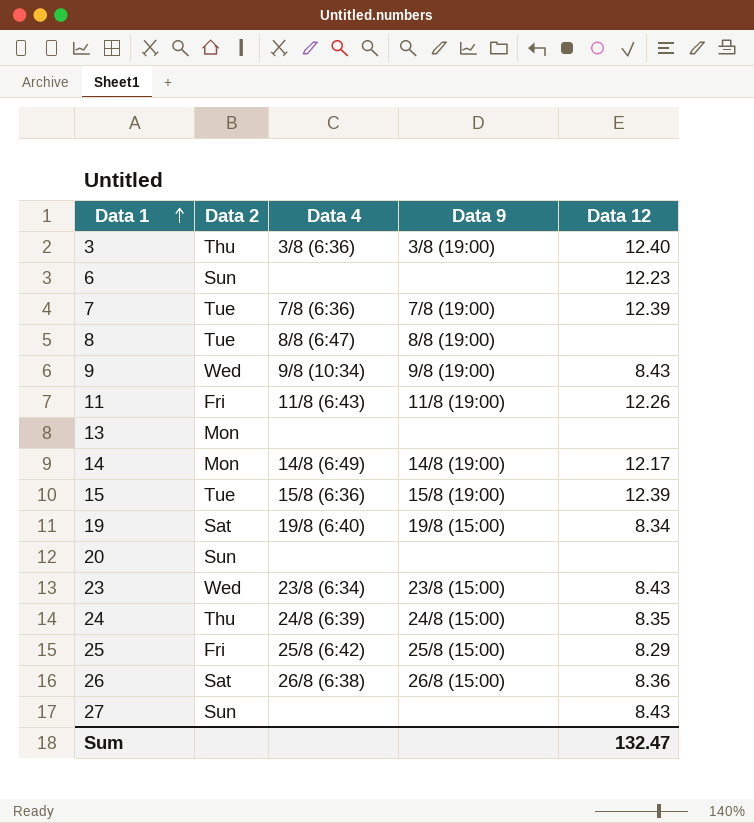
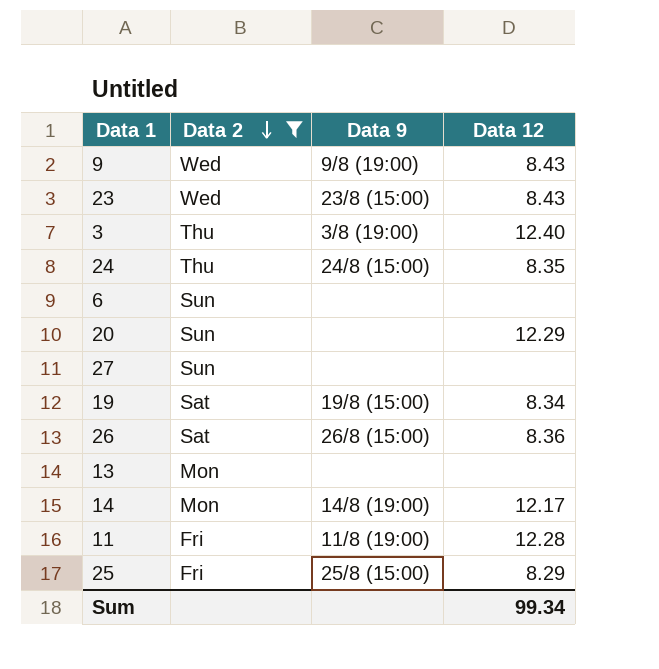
filter: none -> Data 2 != Tue
row order: Data 1 ascending -> Data 2 descending
column Data 4 | position: 3 -> none
6 | Data 12: 12.23 -> none
20 | Data 12: none -> 12.29
27 | Data 12: 8.43 -> none
11 | Data 12: 12.26 -> 12.28
Sum | Data 12: 132.47 -> 99.34

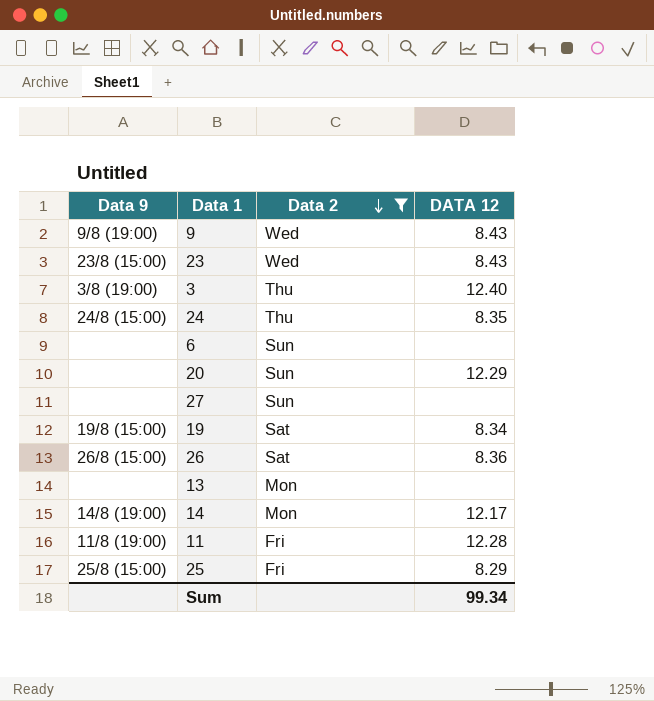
column Data 9 | position: 3 -> 1
column name: Data 12 -> DATA 12

